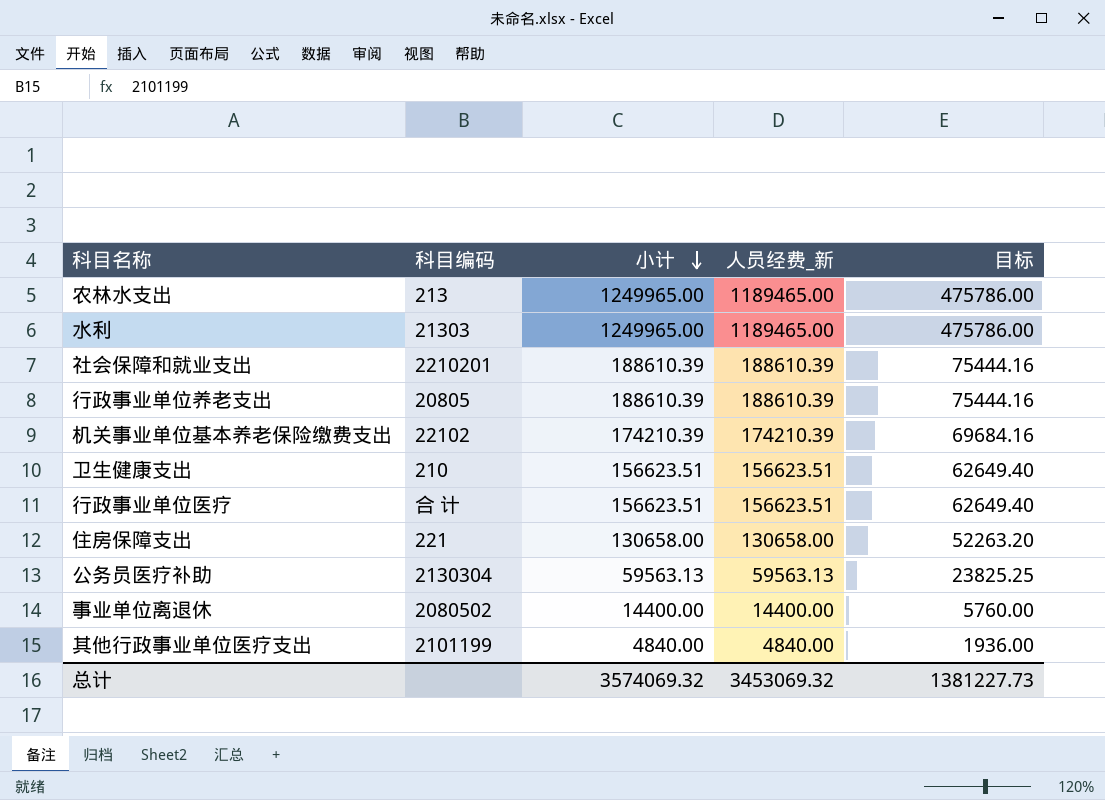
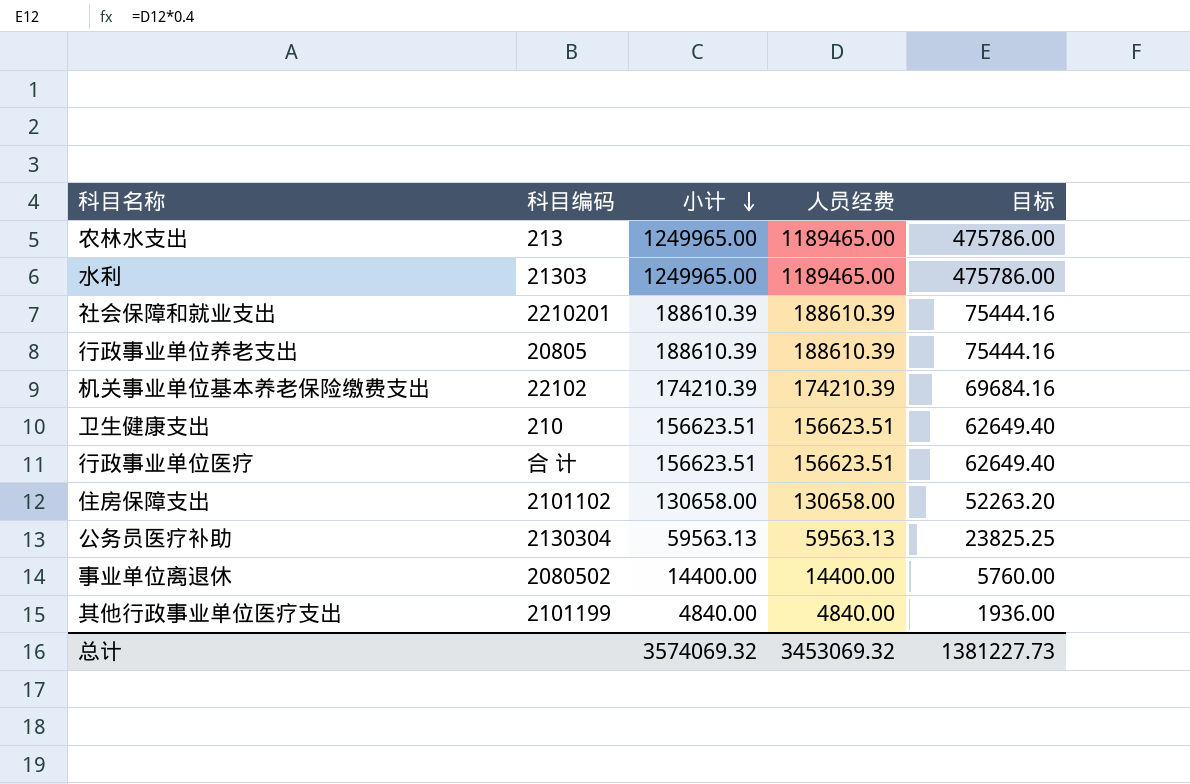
column name: 人员经费_新 -> 人员经费
住房保障支出 | 科目编码: 221 -> 2101102

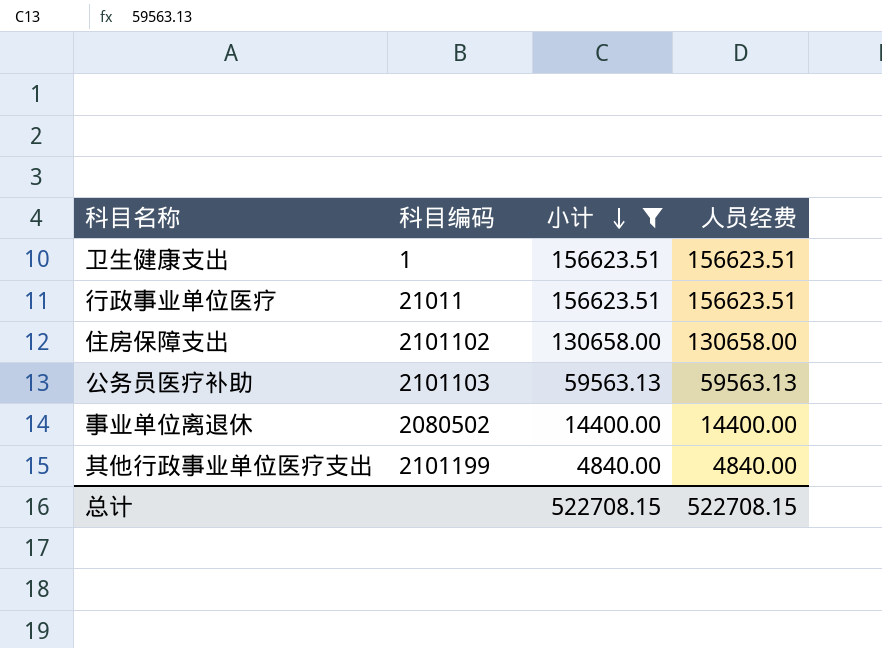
filter: none -> 小计 <= 156623.51
column 目标 | formula: [人员经费] * 0.4 -> none
卫生健康支出 | 科目编码: 210 -> 1
行政事业单位医疗 | 科目编码: 合 计 -> 21011
公务员医疗补助 | 科目编码: 2130304 -> 2101103
总计 | 小计: 3574069.32 -> 522708.15
总计 | 人员经费: 3453069.32 -> 522708.15

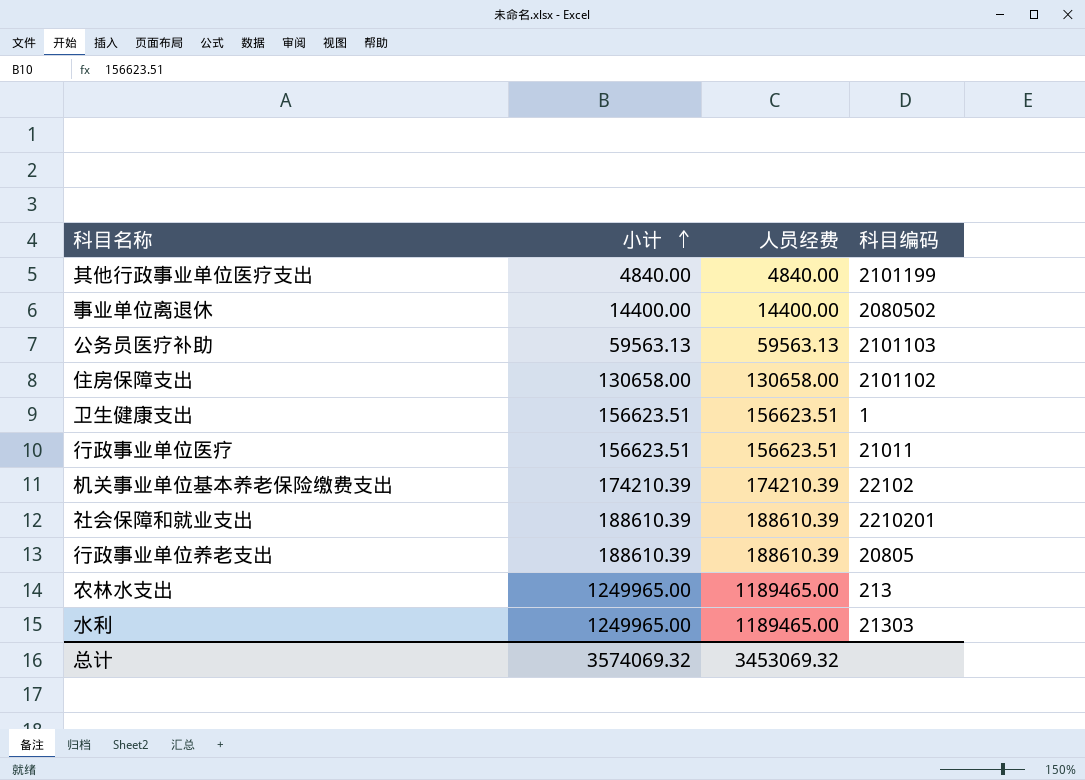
filter: 小计 <= 156623.51 -> none
row order: 小计 descending -> 小计 ascending
column 科目编码 | position: 2 -> 4
总计 | 小计: 522708.15 -> 3574069.32
总计 | 人员经费: 522708.15 -> 3453069.32

